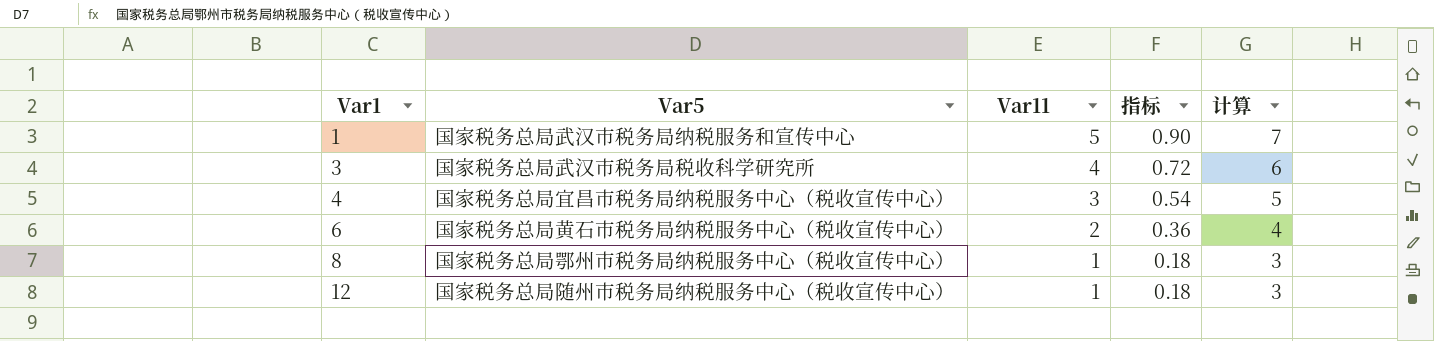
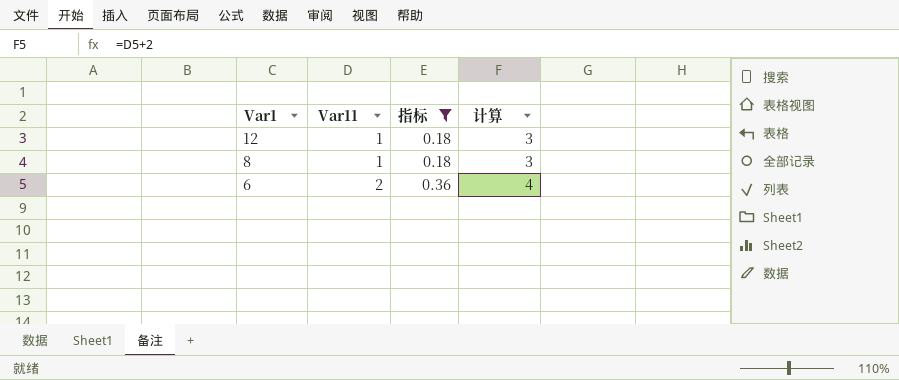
filter: none -> 指标 <= 0.36
row order: Var1 ascending -> Var1 descending
column Var5 | position: 2 -> none

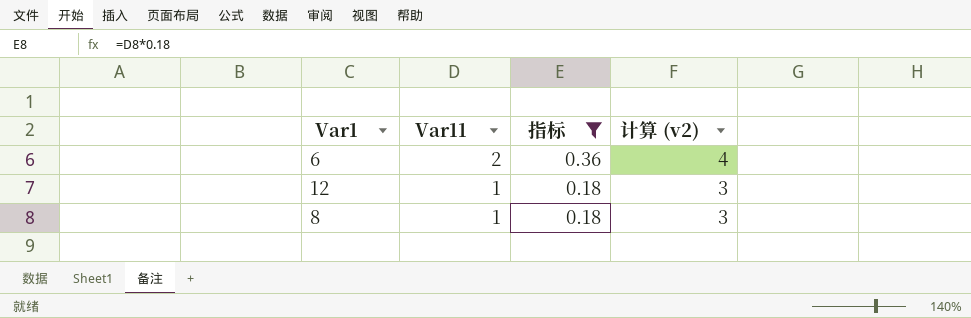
row order: Var1 descending -> Var11 descending
column name: 计算 -> 计算 (v2)

